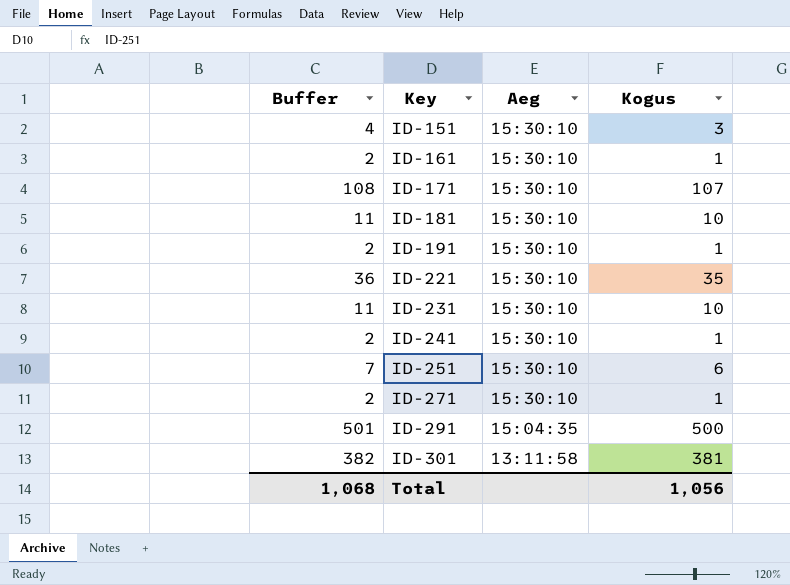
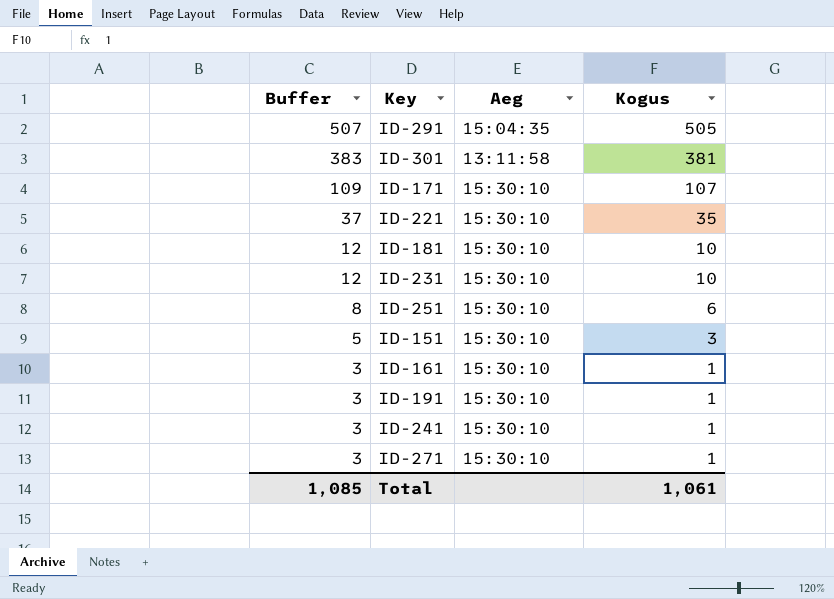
row order: Key ascending -> Buffer descending
column Buffer | formula: [Kogus] + 1 -> [Kogus] + 2
ID-291 | Kogus: 500 -> 505
Total | Buffer: 1,068 -> 1,085
Total | Kogus: 1,056 -> 1,061

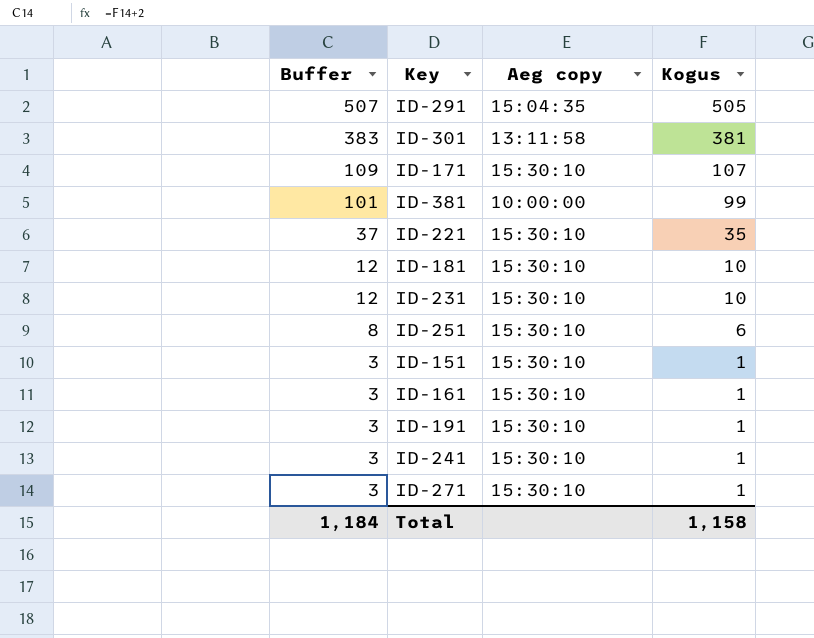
column name: Aeg -> Aeg copy
row ID-381: none -> 101 | 10:00:00 | 99
ID-151 | Buffer: 5 -> 3
ID-151 | Kogus: 3 -> 1
Total | Buffer: 1,085 -> 1,184
Total | Kogus: 1,061 -> 1,158

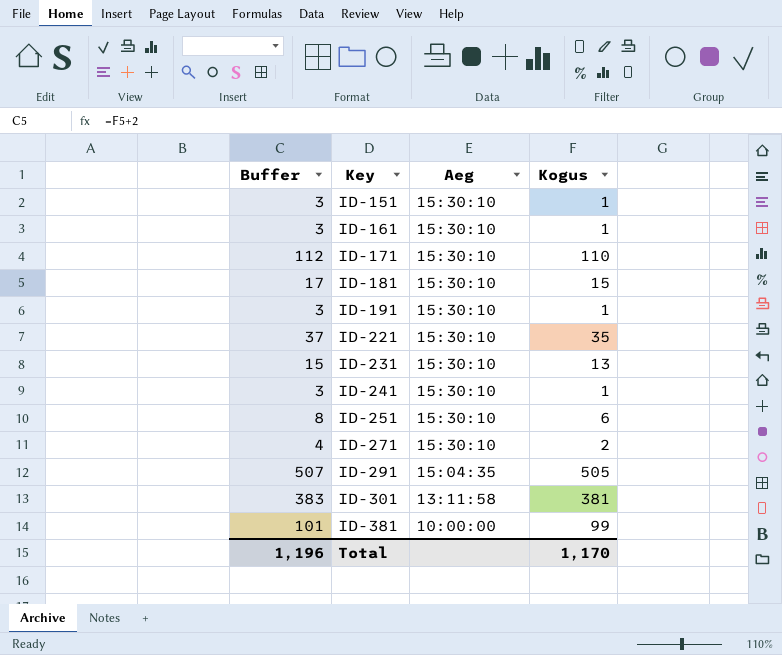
row order: Buffer descending -> Key ascending
column name: Aeg copy -> Aeg
ID-171 | Buffer: 109 -> 112
ID-171 | Kogus: 107 -> 110
ID-181 | Buffer: 12 -> 17
ID-181 | Kogus: 10 -> 15
ID-231 | Buffer: 12 -> 15
ID-231 | Kogus: 10 -> 13
ID-271 | Buffer: 3 -> 4
ID-271 | Kogus: 1 -> 2
Total | Buffer: 1,184 -> 1,196
Total | Kogus: 1,158 -> 1,170

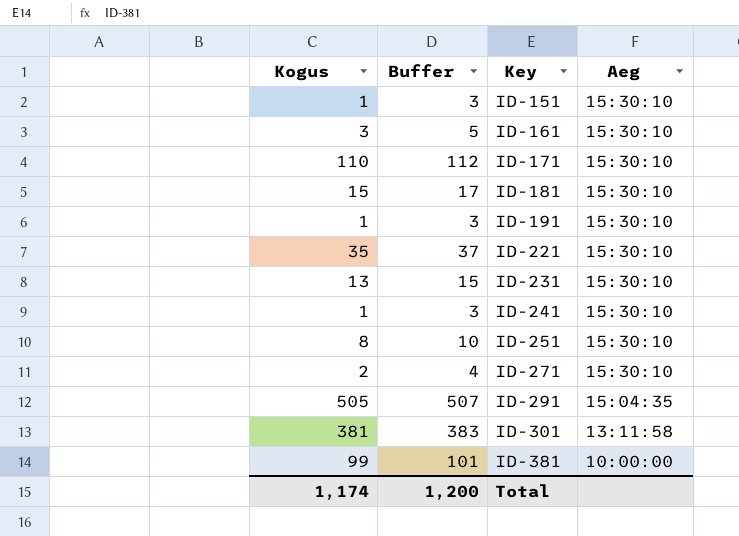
column Kogus | position: 4 -> 1
ID-161 | Kogus: 1 -> 3
ID-161 | Buffer: 3 -> 5
ID-251 | Kogus: 6 -> 8
ID-251 | Buffer: 8 -> 10
Total | Kogus: 1,170 -> 1,174
Total | Buffer: 1,196 -> 1,200

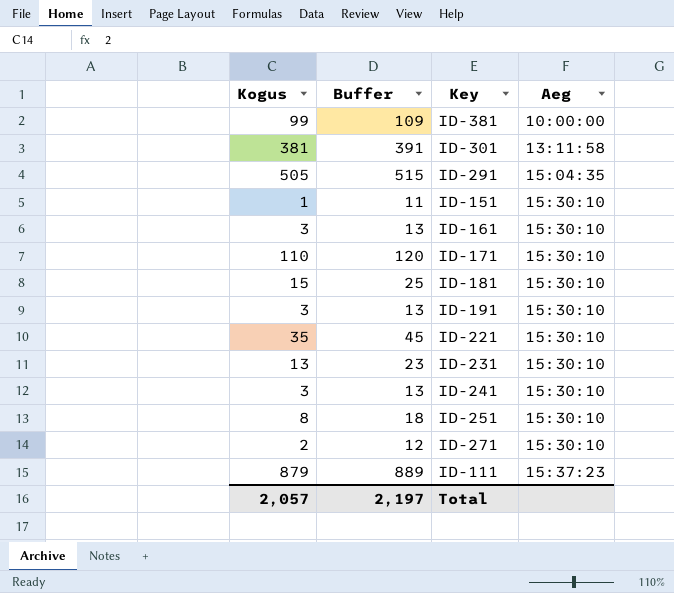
row order: Key ascending -> Aeg ascending
column Buffer | formula: [Kogus] + 2 -> [Kogus] + 10
ID-191 | Kogus: 1 -> 3
ID-241 | Kogus: 1 -> 3
row ID-111: none -> 879 | 889 | 15:37:23
Total | Kogus: 1,174 -> 2,057
Total | Buffer: 1,200 -> 2,197

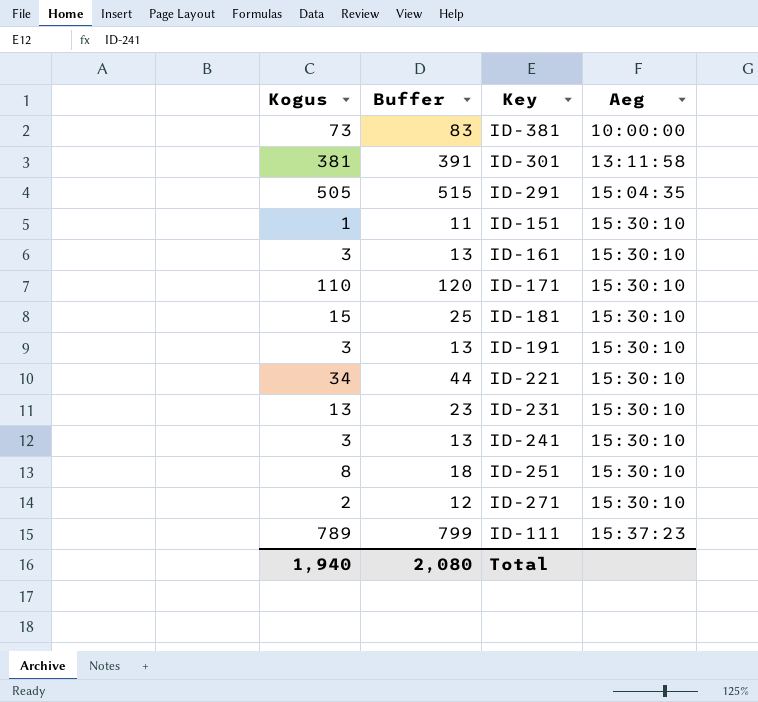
ID-381 | Kogus: 99 -> 73
ID-381 | Buffer: 109 -> 83
ID-221 | Kogus: 35 -> 34
ID-221 | Buffer: 45 -> 44
ID-111 | Kogus: 879 -> 789
ID-111 | Buffer: 889 -> 799
Total | Kogus: 2,057 -> 1,940
Total | Buffer: 2,197 -> 2,080

